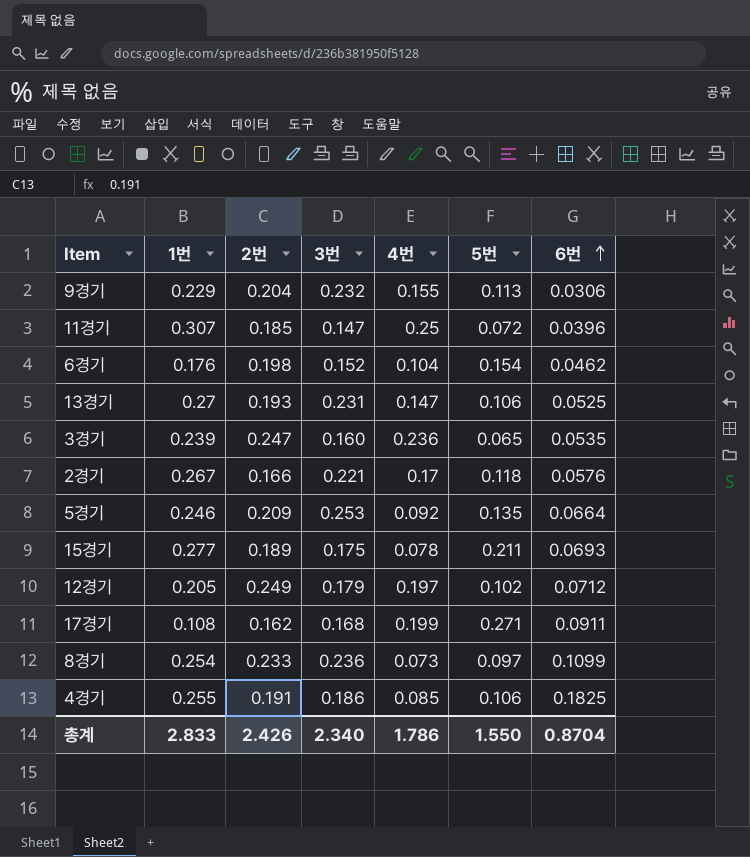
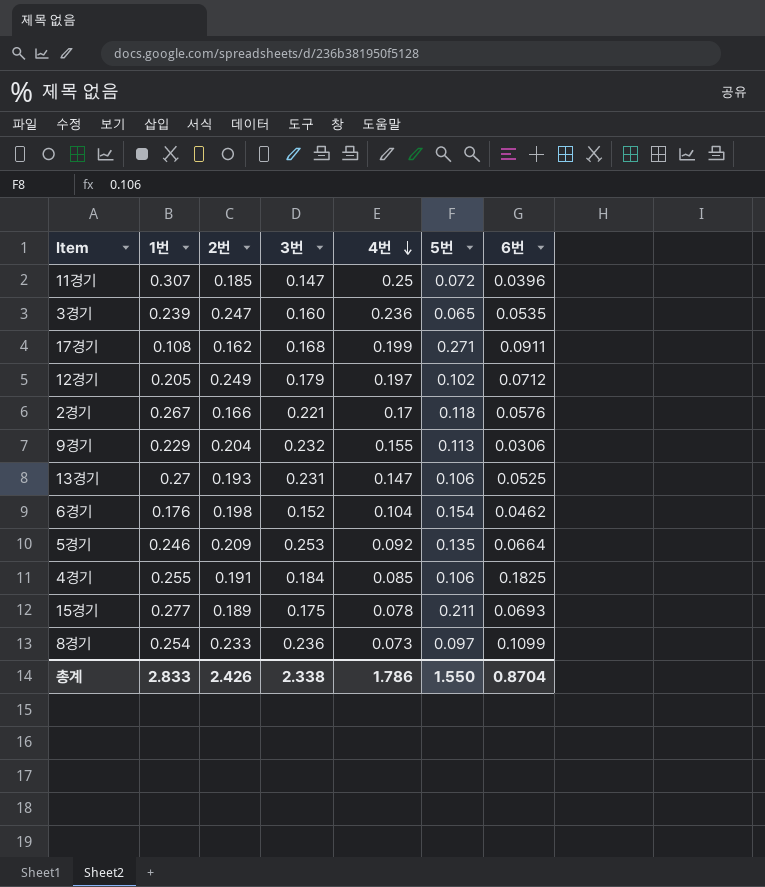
row order: 6번 ascending -> 4번 descending
4경기 | 3번: 0.186 -> 0.184
총계 | 3번: 2.340 -> 2.338

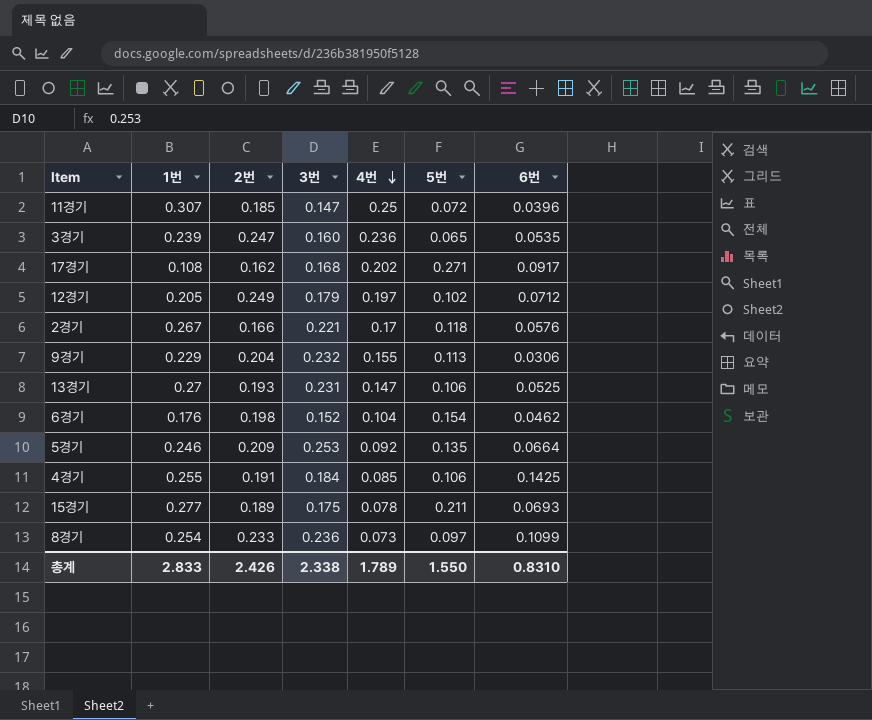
17경기 | 4번: 0.199 -> 0.202
17경기 | 6번: 0.0911 -> 0.0917
4경기 | 6번: 0.1825 -> 0.1425
총계 | 4번: 1.786 -> 1.789
총계 | 6번: 0.8704 -> 0.8310

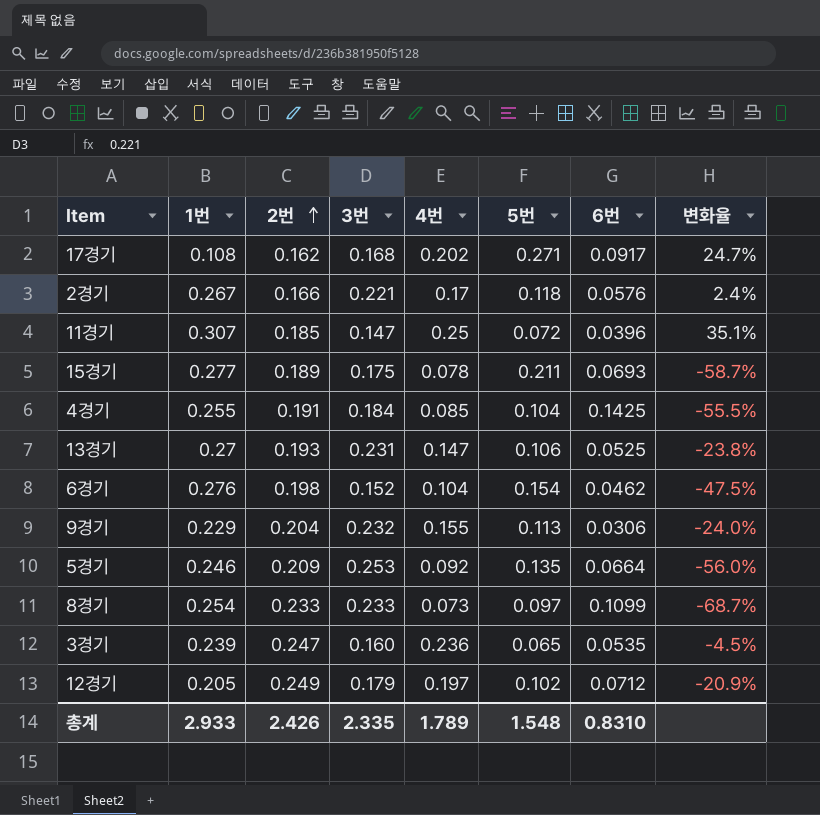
row order: 4번 descending -> 2번 ascending
column 변화율 | formula: none -> ([4번] - [2번]) / [2번]
4경기 | 5번: 0.106 -> 0.104
6경기 | 1번: 0.176 -> 0.276
8경기 | 3번: 0.236 -> 0.233
총계 | 1번: 2.833 -> 2.933
총계 | 3번: 2.338 -> 2.335
총계 | 5번: 1.550 -> 1.548

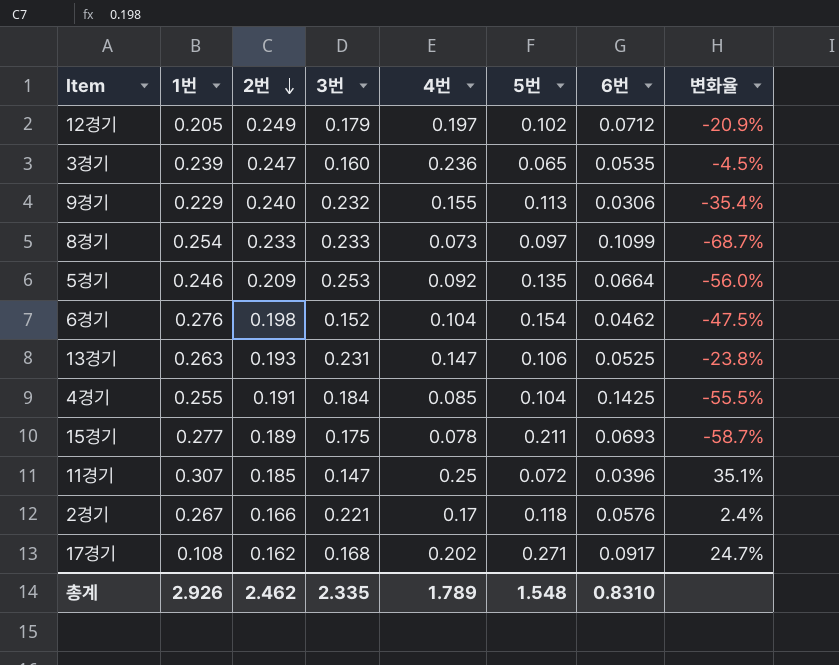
row order: 2번 ascending -> 2번 descending
9경기 | 2번: 0.204 -> 0.240
9경기 | 변화율: -24.0% -> -35.4%
13경기 | 1번: 0.27 -> 0.263
총계 | 1번: 2.933 -> 2.926
총계 | 2번: 2.426 -> 2.462

